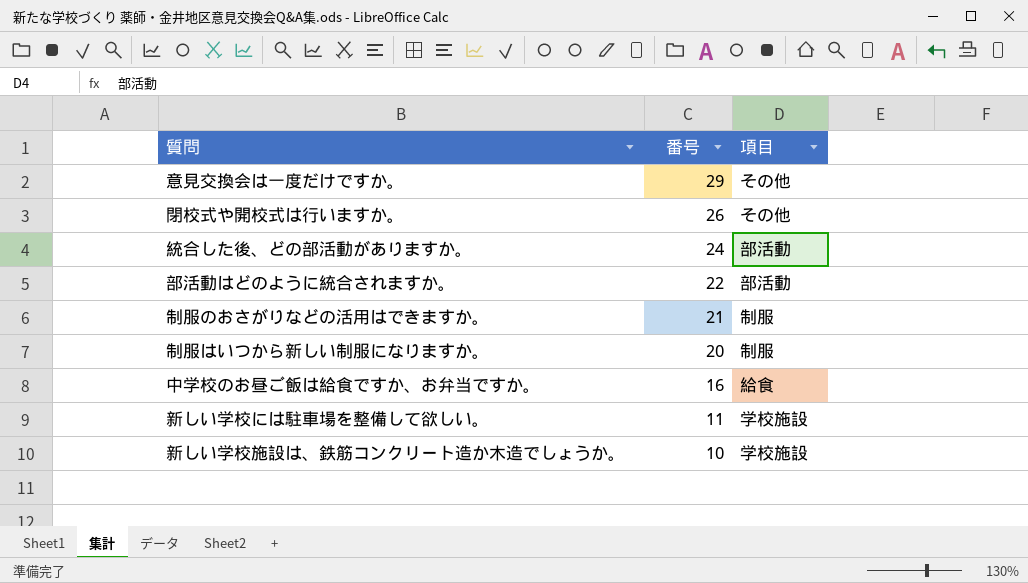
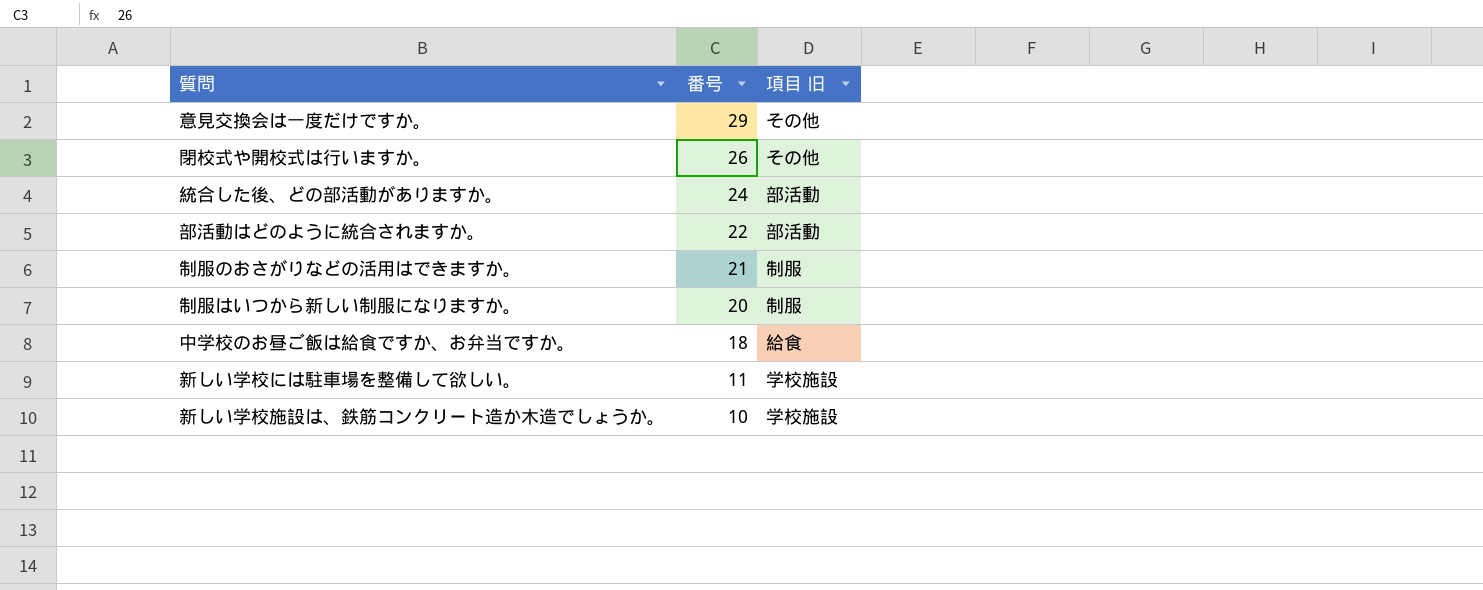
column name: 項目 -> 項目 旧
中学校のお昼ご飯は給食ですか、お弁当ですか。 | 番号: 16 -> 18

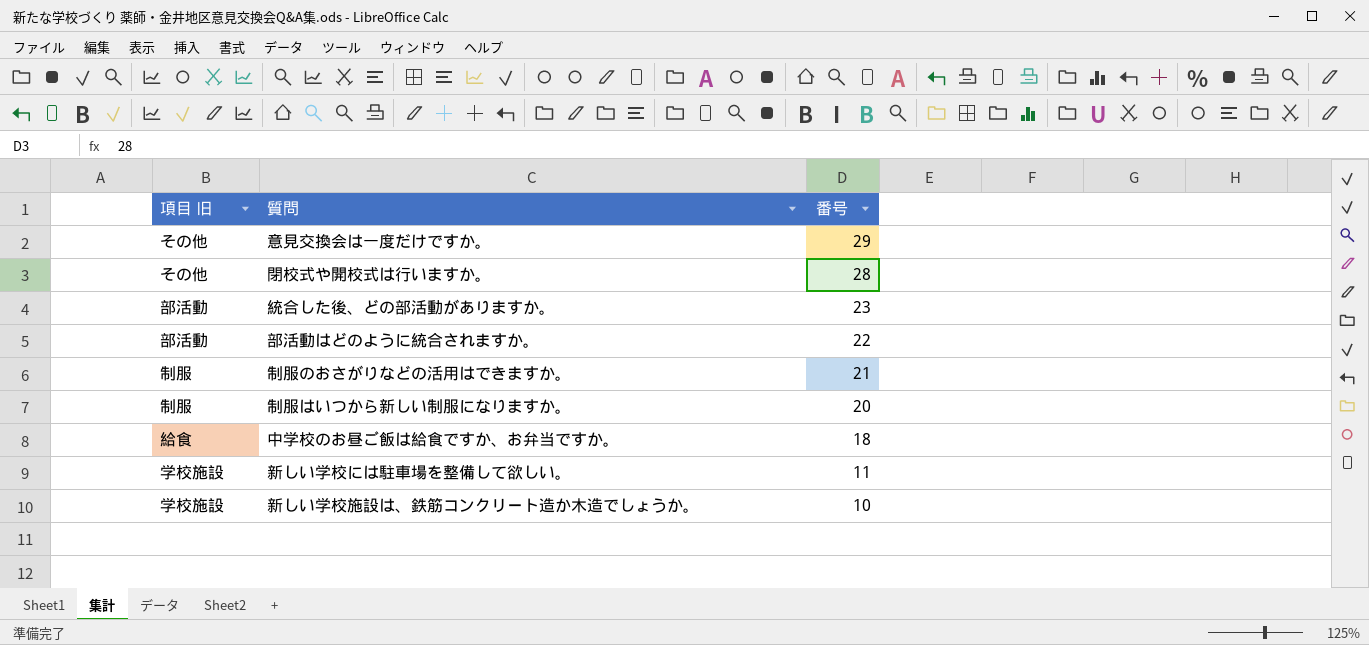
column 項目 旧 | position: 3 -> 1
閉校式や開校式は行いますか。 | 番号: 26 -> 28
統合した後、どの部活動がありますか。 | 番号: 24 -> 23

